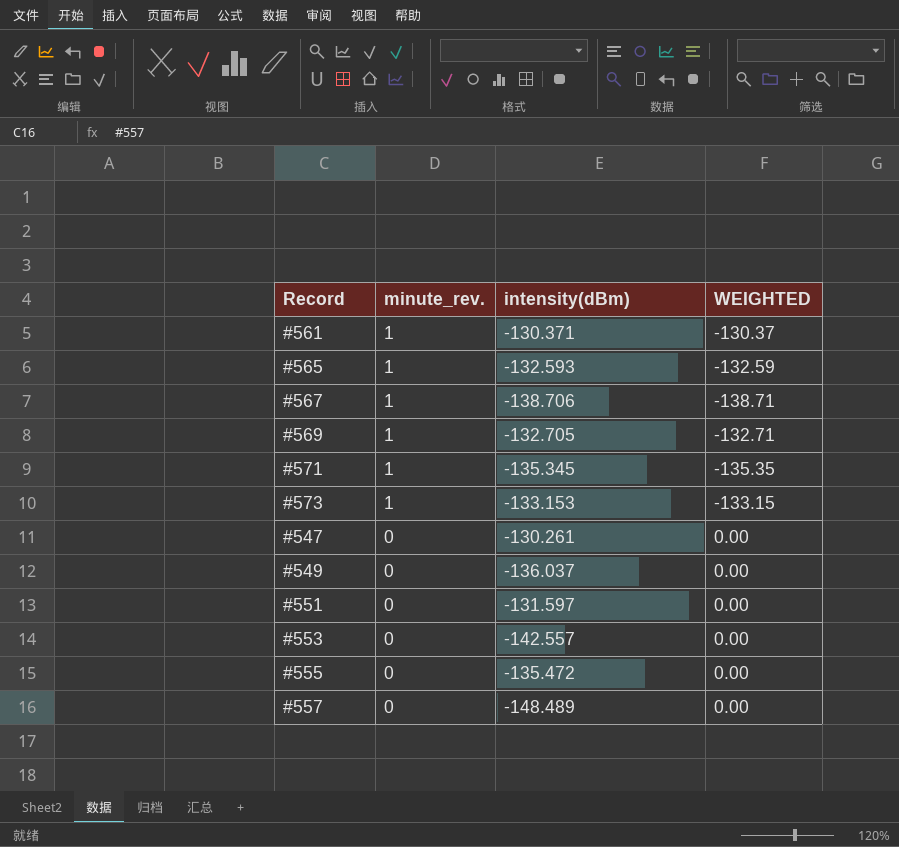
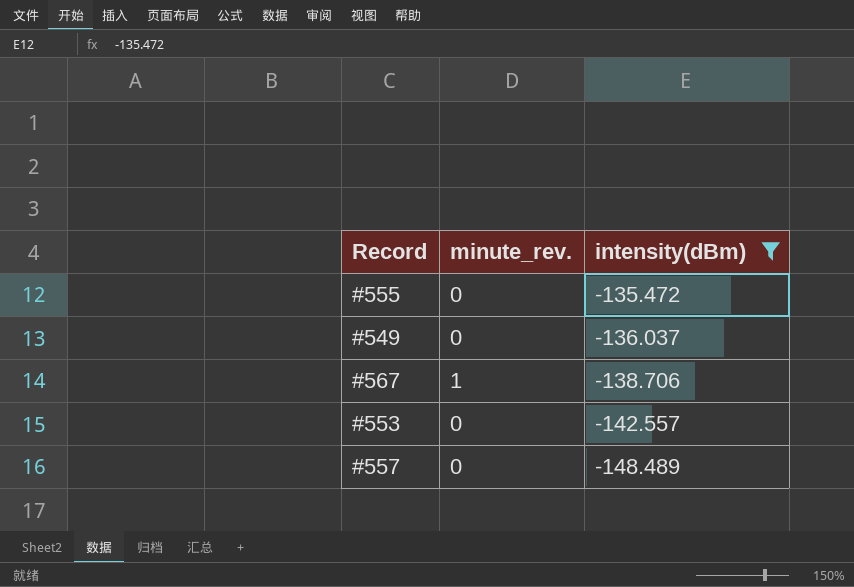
filter: none -> intensity(dBm) <= -135.472
row order: minute_rev. descending -> intensity(dBm) descending
column WEIGHTED | formula: [minute_rev.] * [intensity(dBm)] -> none

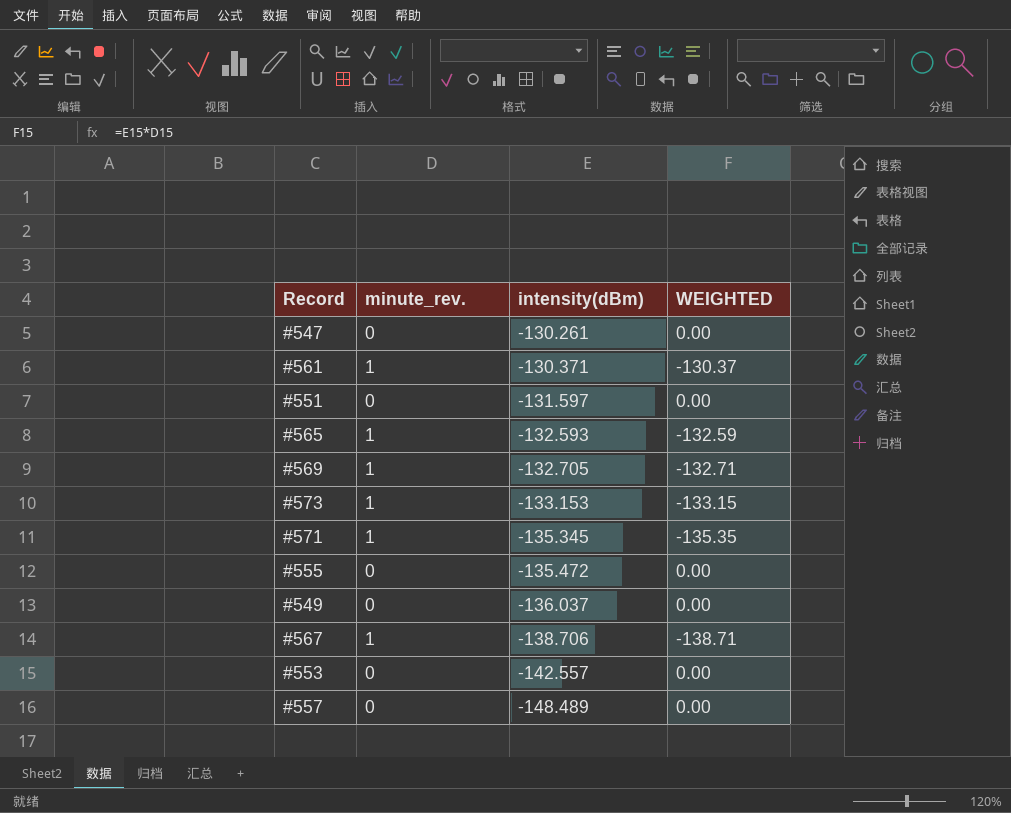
filter: intensity(dBm) <= -135.472 -> none
column WEIGHTED | formula: none -> [minute_rev.] * [intensity(dBm)]

